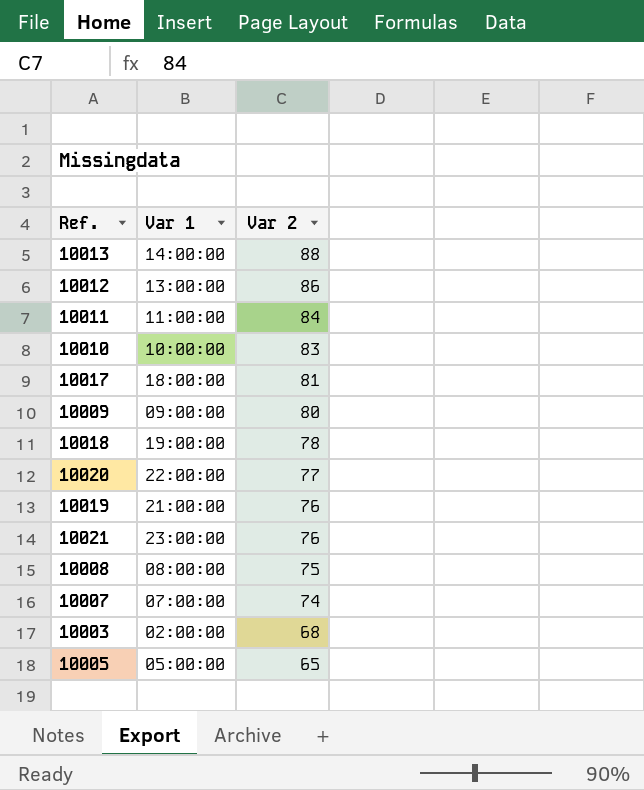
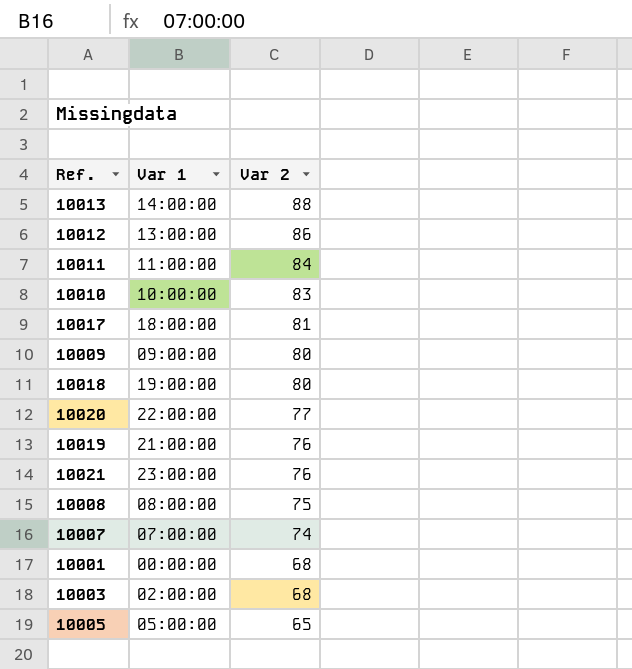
10018 | Var 2: 78 -> 80
row 10001: none -> 00:00:00 | 68

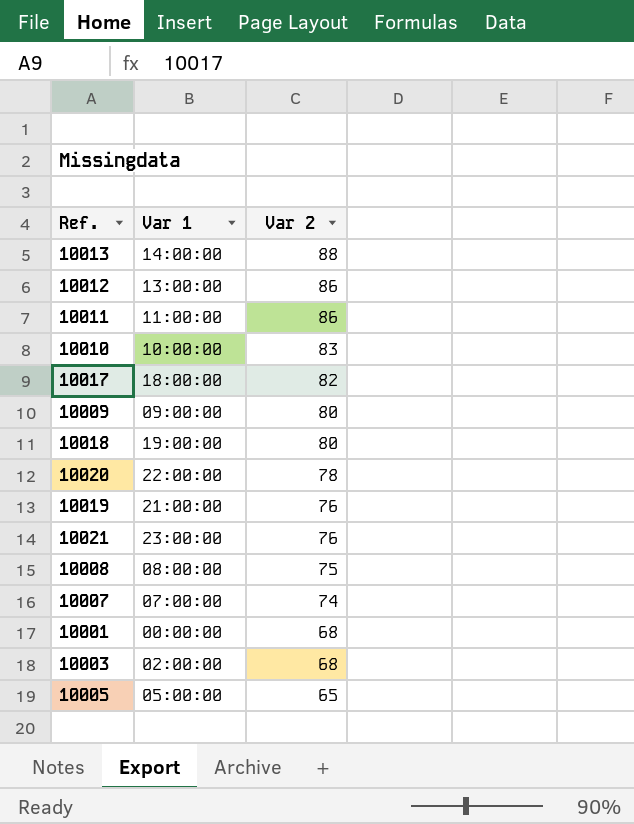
10011 | Var 2: 84 -> 86
10017 | Var 2: 81 -> 82
10020 | Var 2: 77 -> 78

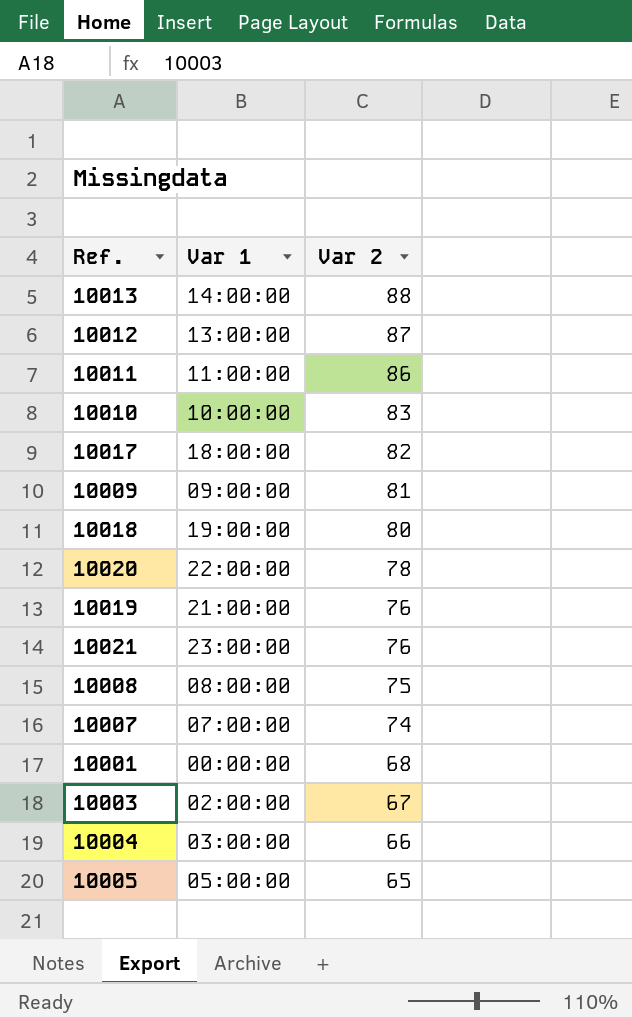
10012 | Var 2: 86 -> 87
10009 | Var 2: 80 -> 81
10003 | Var 2: 68 -> 67
row 10004: none -> 03:00:00 | 66

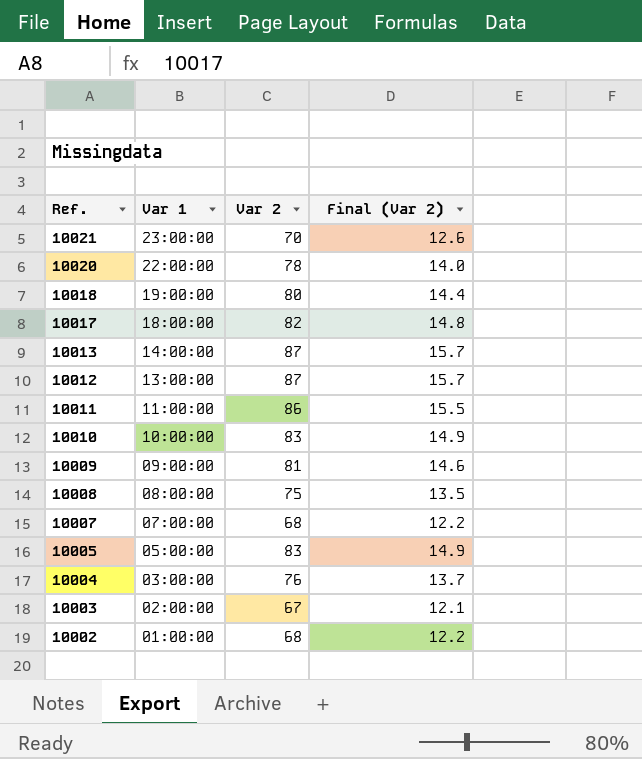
row order: Var 2 descending -> Ref. descending
column Final (Var 2) | formula: none -> [Var 2] * 0.18
row 10019: 21:00:00 | 76 -> none
row 10001: 00:00:00 | 68 -> none
10021 | Var 2: 76 -> 70
10013 | Var 2: 88 -> 87
10007 | Var 2: 74 -> 68
10005 | Var 2: 65 -> 83
10004 | Var 2: 66 -> 76
row 10002: none -> 01:00:00 | 68 | 12.2

